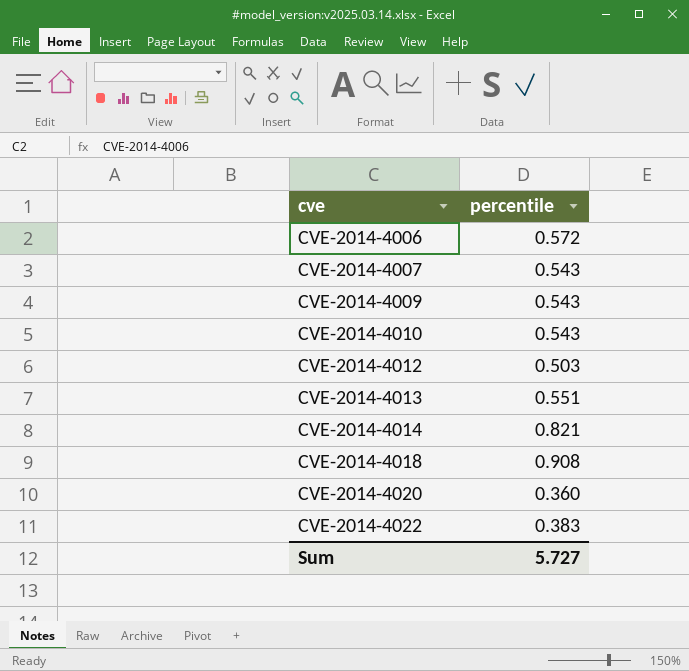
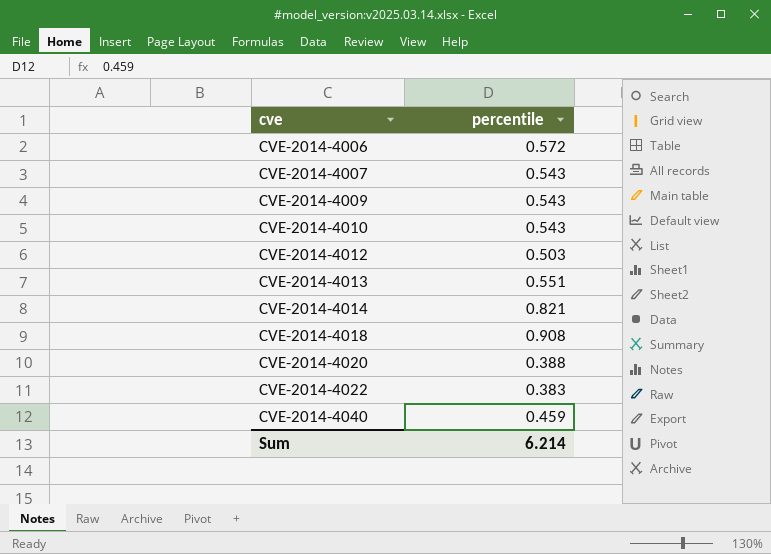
CVE-2014-4020 | percentile: 0.360 -> 0.388
row CVE-2014-4040: none -> 0.459
Sum | percentile: 5.727 -> 6.214

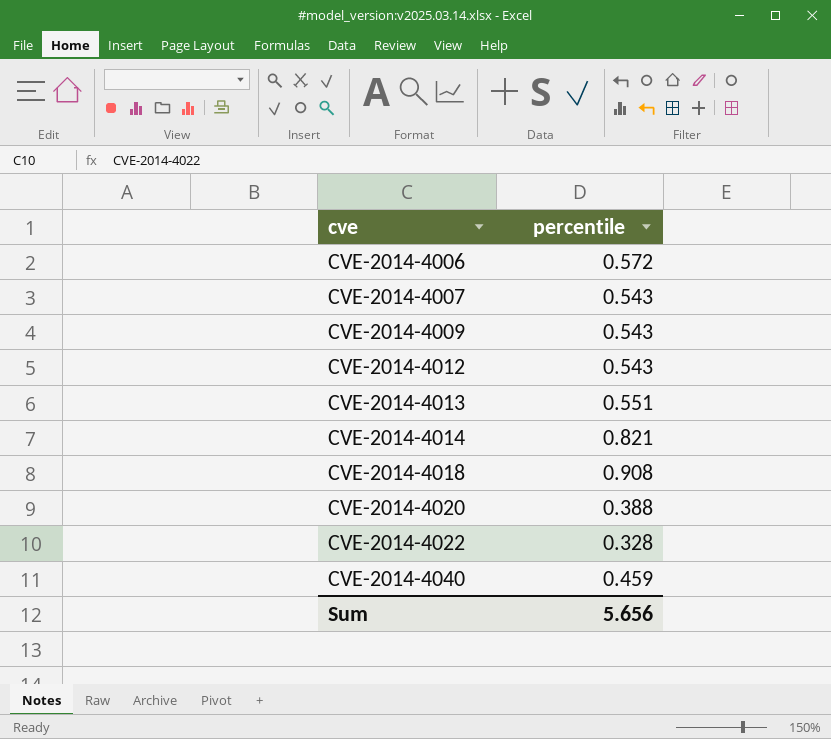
row CVE-2014-4010: 0.543 -> none
CVE-2014-4012 | percentile: 0.503 -> 0.543
CVE-2014-4022 | percentile: 0.383 -> 0.328
Sum | percentile: 6.214 -> 5.656

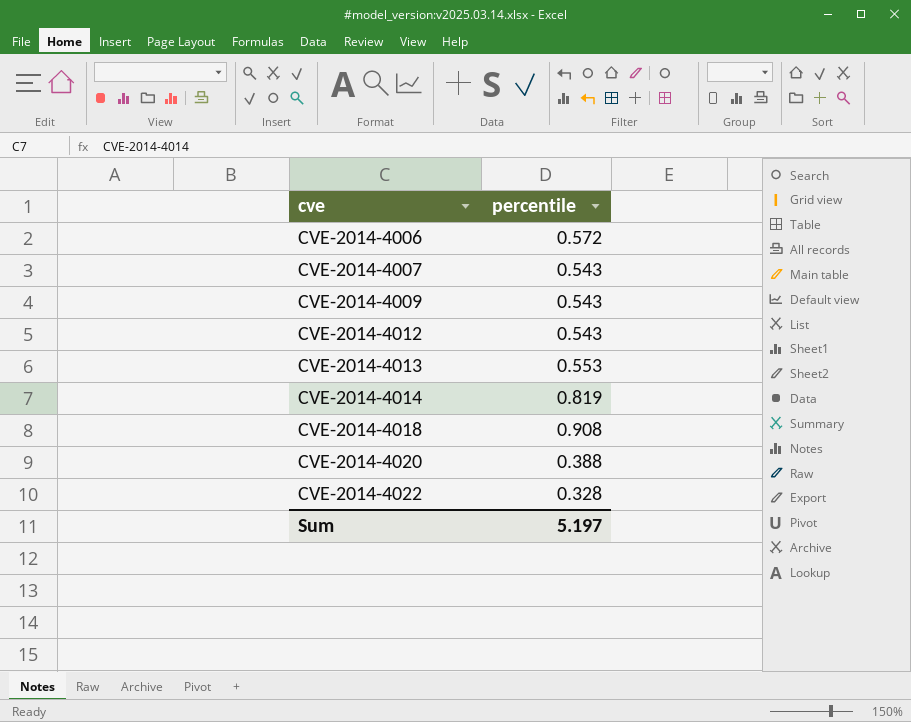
row CVE-2014-4040: 0.459 -> none
CVE-2014-4013 | percentile: 0.551 -> 0.553
CVE-2014-4014 | percentile: 0.821 -> 0.819
Sum | percentile: 5.656 -> 5.197

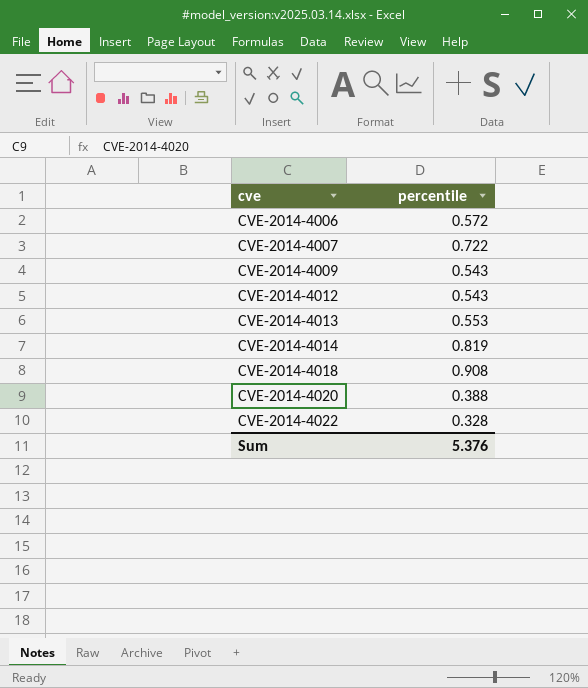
CVE-2014-4007 | percentile: 0.543 -> 0.722
Sum | percentile: 5.197 -> 5.376

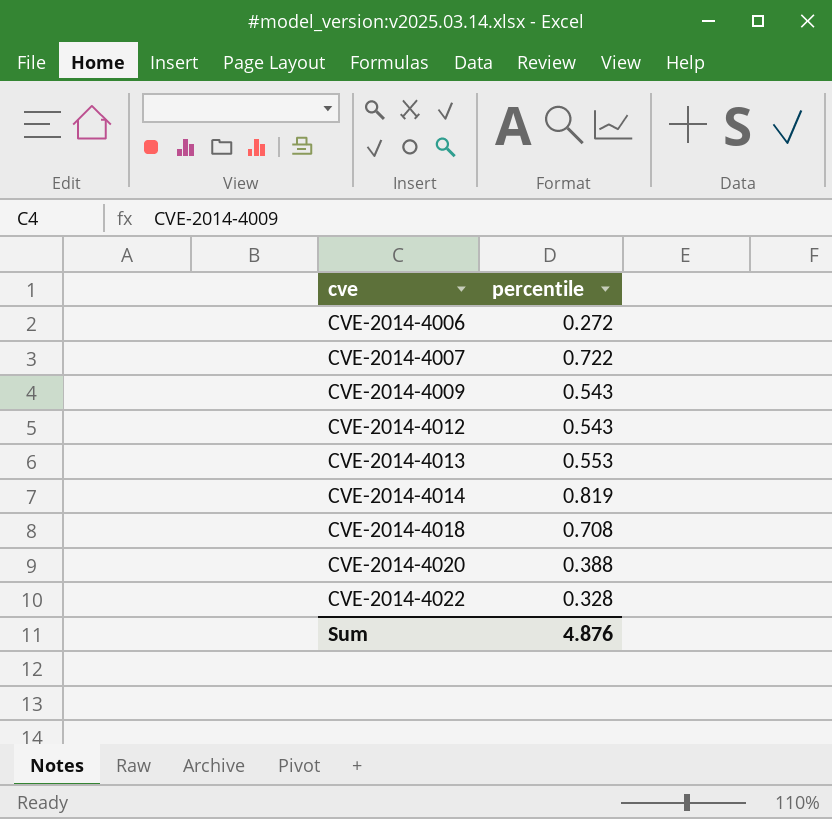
CVE-2014-4006 | percentile: 0.572 -> 0.272
CVE-2014-4018 | percentile: 0.908 -> 0.708
Sum | percentile: 5.376 -> 4.876

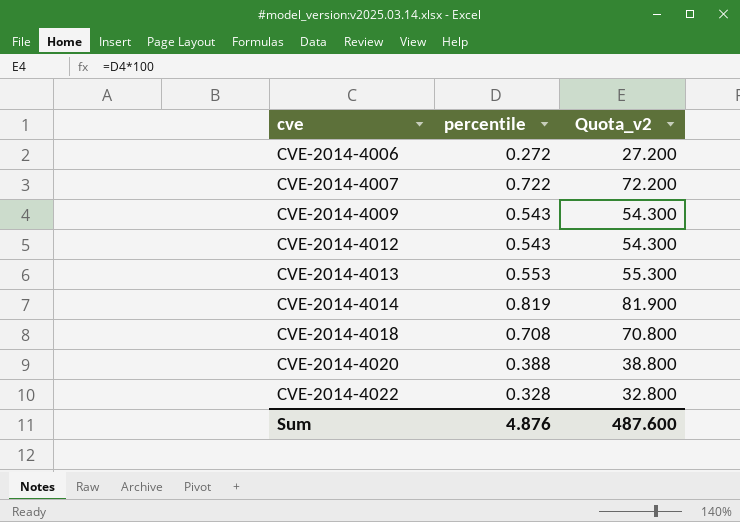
column Quota_v2 | formula: none -> [percentile] * 100

